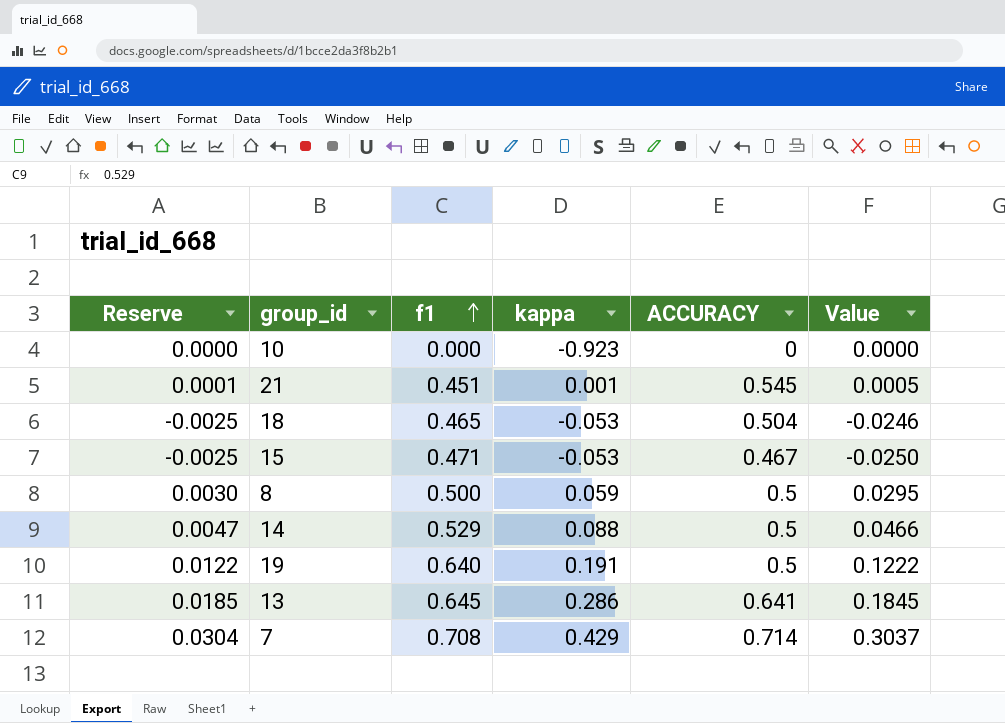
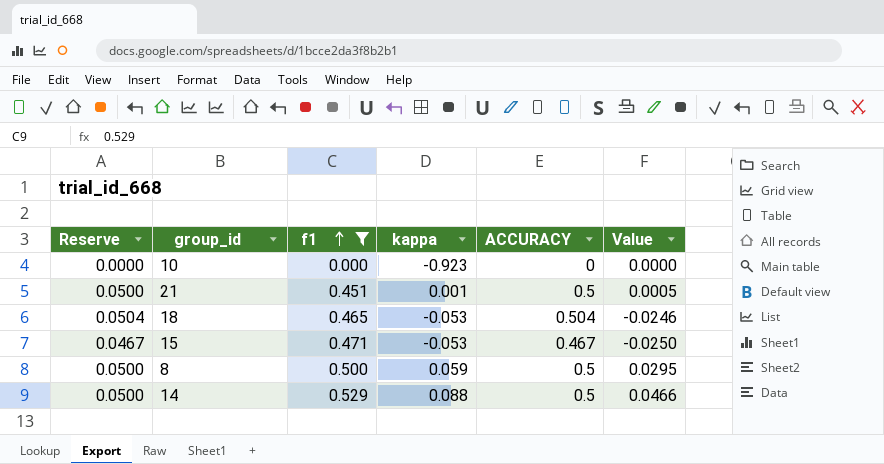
filter: none -> f1 <= 0.529
column Reserve | formula: [Value] * 0.1 -> [ACCURACY] * 0.1
21 | ACCURACY: 0.545 -> 0.5

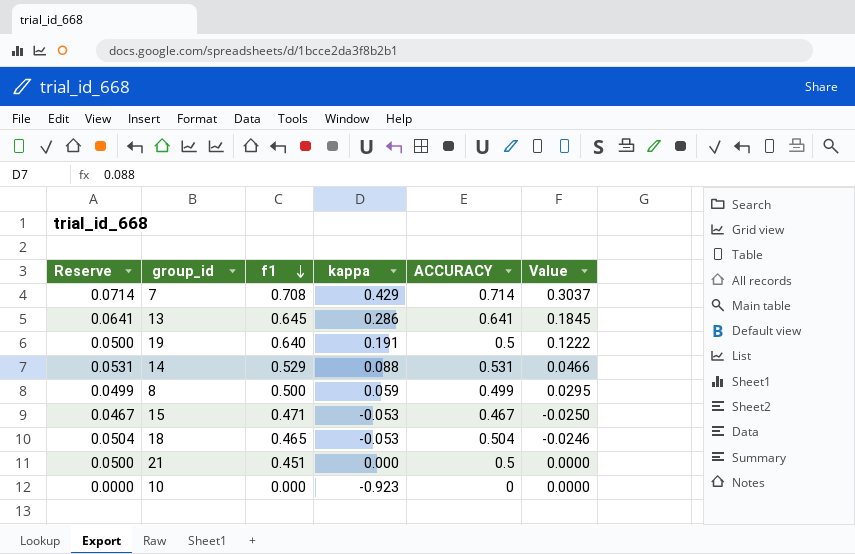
filter: f1 <= 0.529 -> none
row order: f1 ascending -> f1 descending
14 | Reserve: 0.0500 -> 0.0531
14 | ACCURACY: 0.5 -> 0.531
8 | Reserve: 0.0500 -> 0.0499
8 | ACCURACY: 0.5 -> 0.499
21 | kappa: 0.001 -> 0.000
21 | Value: 0.0005 -> 0.0000

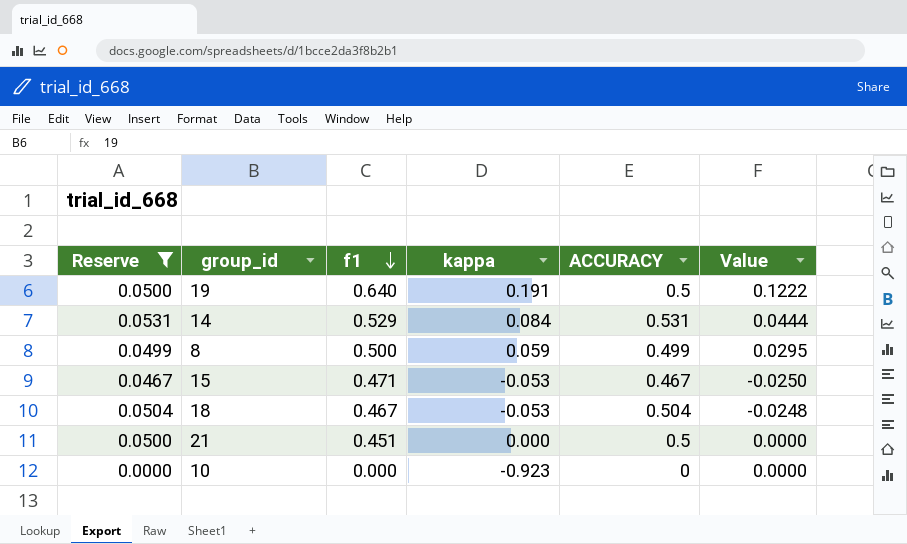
filter: none -> Reserve <= 0.0531
14 | kappa: 0.088 -> 0.084
14 | Value: 0.0466 -> 0.0444
18 | f1: 0.465 -> 0.467
18 | Value: -0.0246 -> -0.0248

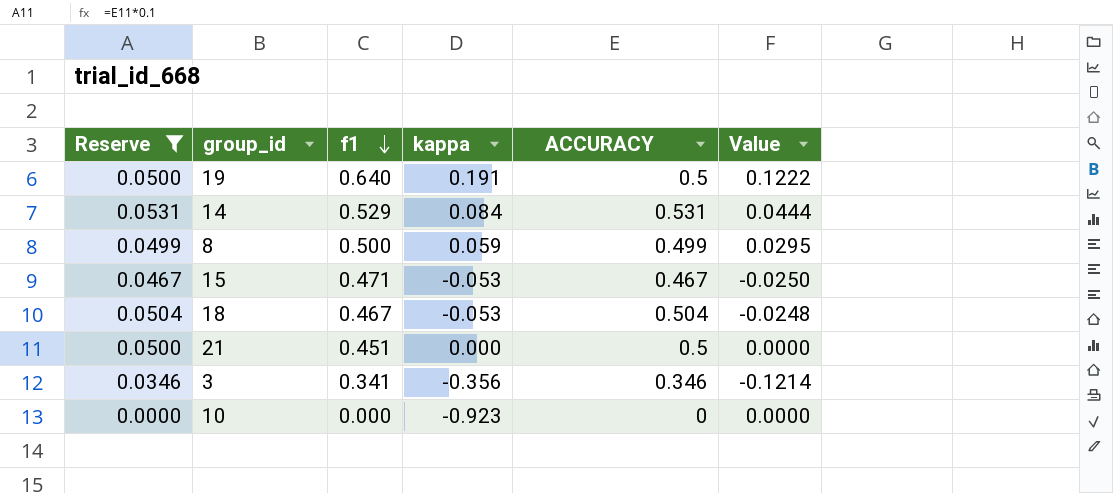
row 3: none -> 0.0346 | 0.341 | -0.356 | 0.346 | -0.1214

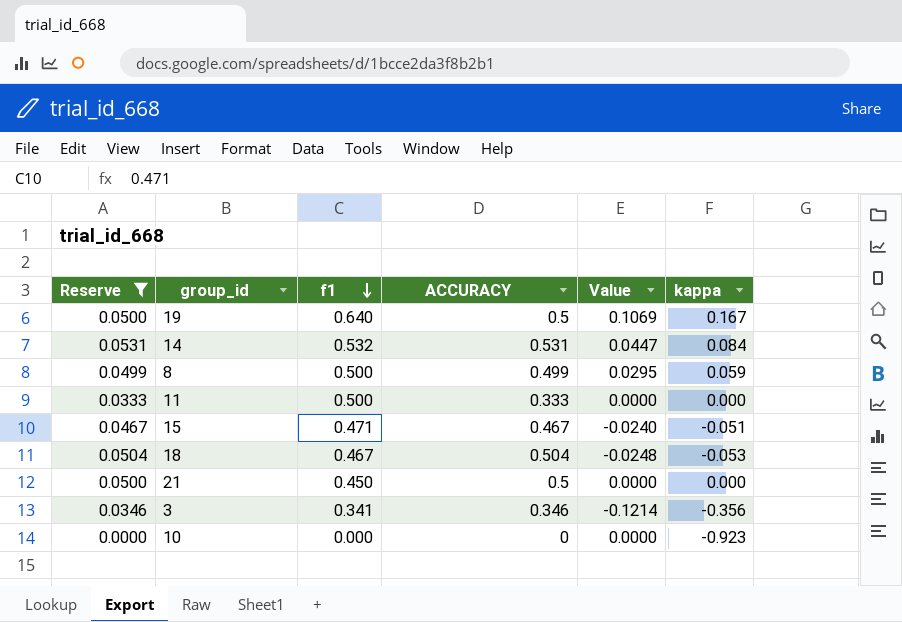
column kappa | position: 4 -> 6
19 | Value: 0.1222 -> 0.1069
19 | kappa: 0.191 -> 0.167
14 | f1: 0.529 -> 0.532
14 | Value: 0.0444 -> 0.0447
row 11: none -> 0.0333 | 0.500 | 0.333 | 0.0000 | 0.000
15 | Value: -0.0250 -> -0.0240
15 | kappa: -0.053 -> -0.051
21 | f1: 0.451 -> 0.450

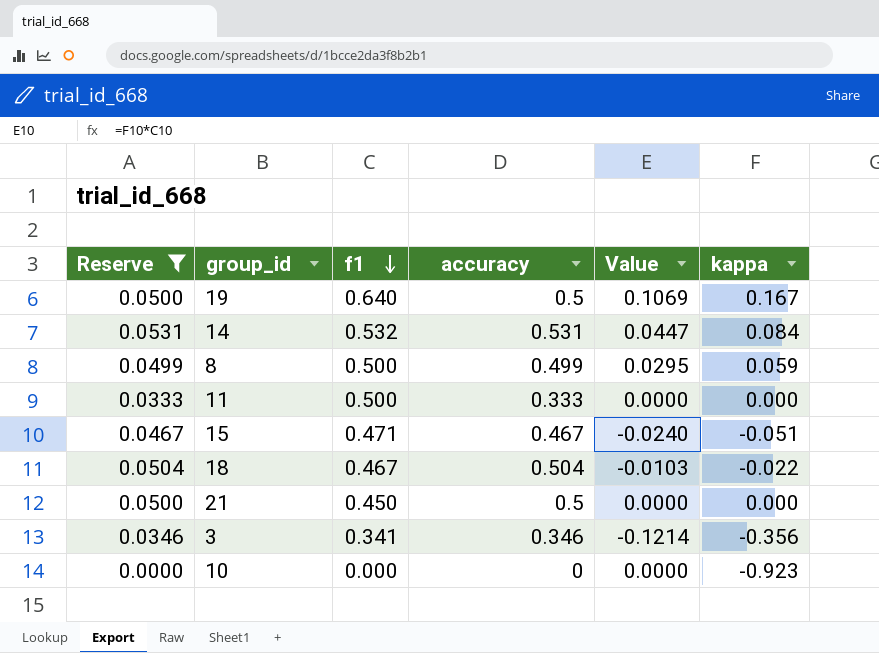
column name: ACCURACY -> accuracy
18 | Value: -0.0248 -> -0.0103
18 | kappa: -0.053 -> -0.022

